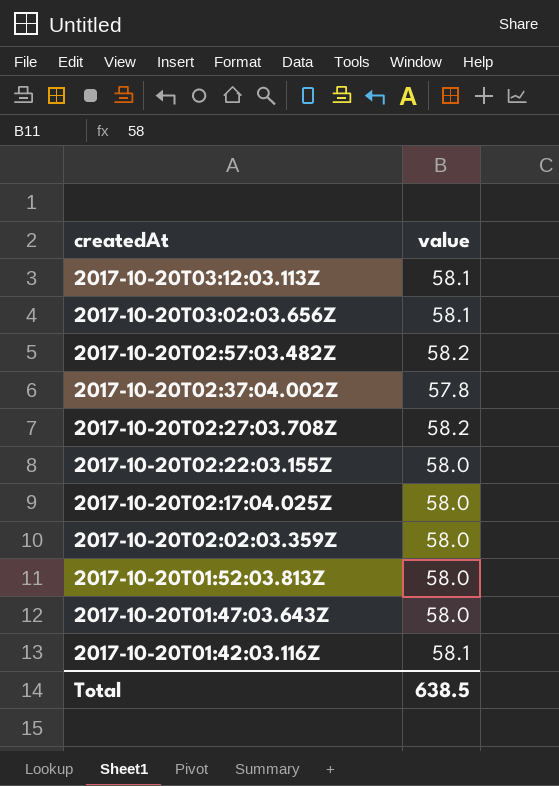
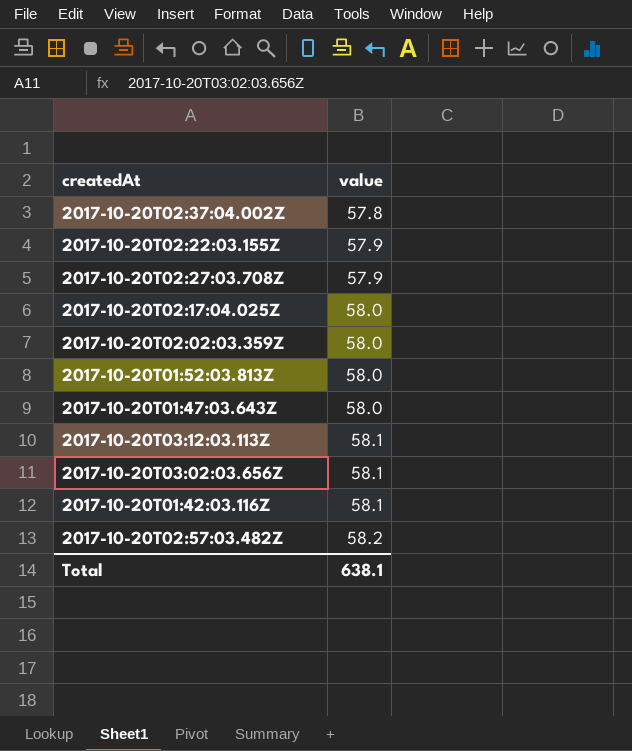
row order: createdAt descending -> value ascending
2017-10-20T02:22:03.155Z | value: 58.0 -> 57.9
2017-10-20T02:27:03.708Z | value: 58.2 -> 57.9
Total | value: 638.5 -> 638.1

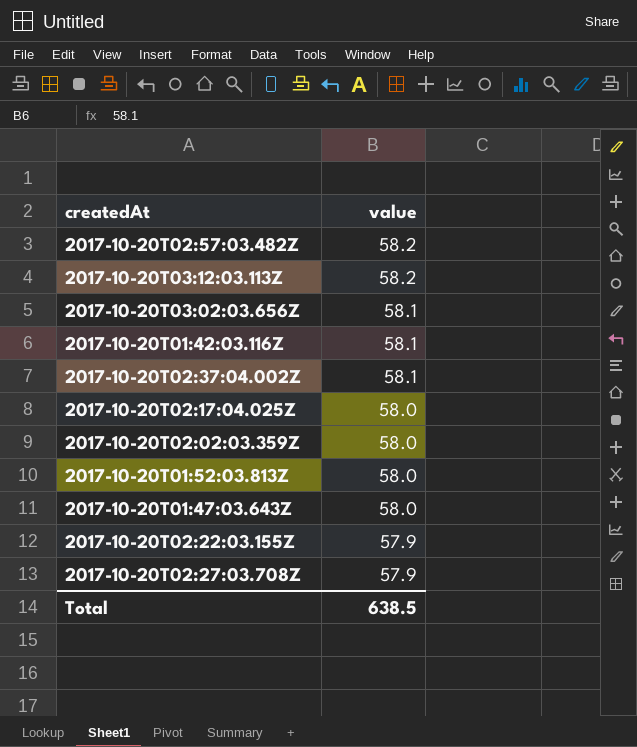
row order: value ascending -> value descending
2017-10-20T03:12:03.113Z | value: 58.1 -> 58.2
2017-10-20T02:37:04.002Z | value: 57.8 -> 58.1
Total | value: 638.1 -> 638.5

